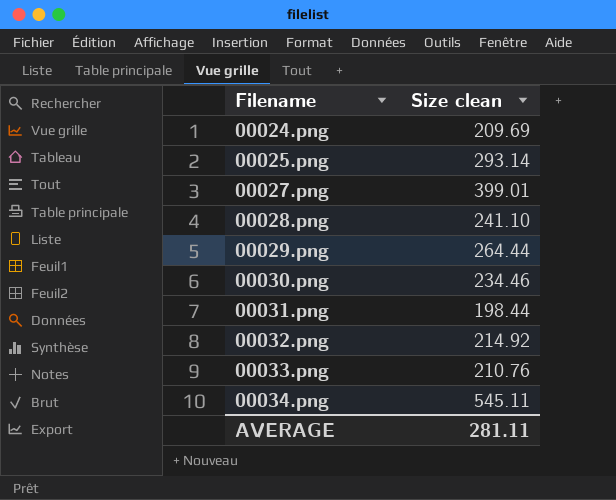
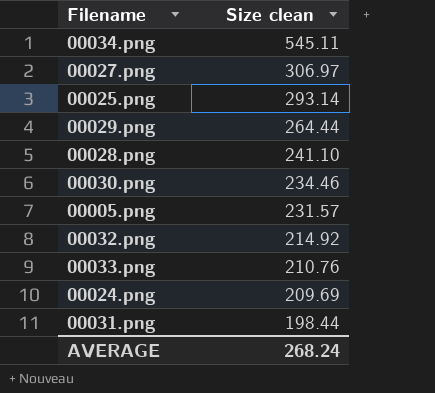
row order: Filename ascending -> Size clean descending
00027.png | Size clean: 399.01 -> 306.97
row 00005.png: none -> 231.57
AVERAGE | Size clean: 281.11 -> 268.24

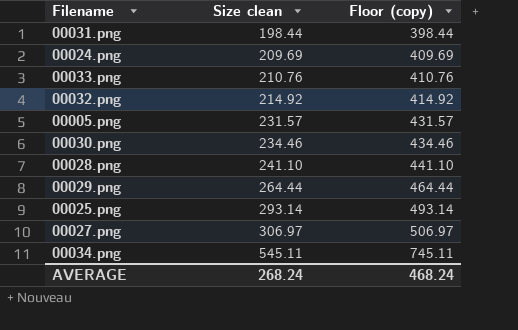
row order: Size clean descending -> Size clean ascending
column Floor (copy) | formula: none -> [Size clean] + 200

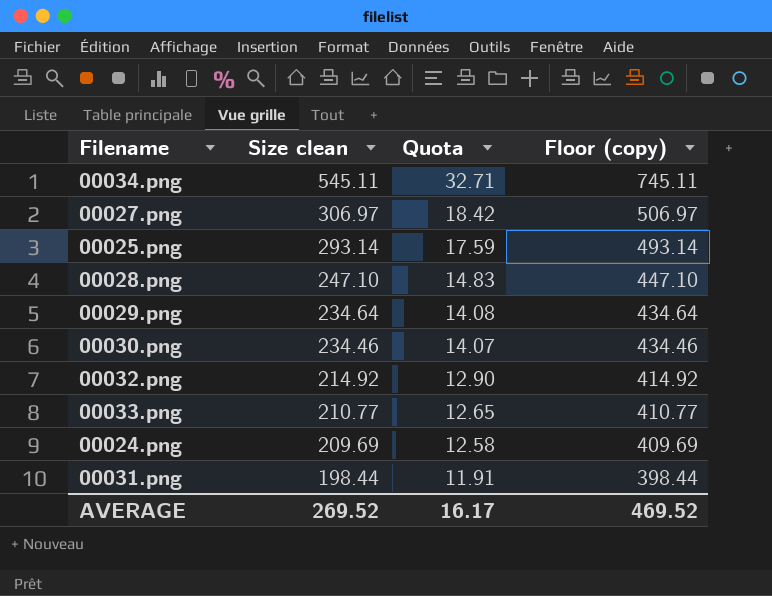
row order: Size clean ascending -> Size clean descending
column Quota | formula: none -> [Size clean] * 0.06
row 00005.png: 231.57 | 431.57 -> none
00028.png | Size clean: 241.10 -> 247.10
00028.png | Floor (copy): 441.10 -> 447.10
00029.png | Size clean: 264.44 -> 234.64
00029.png | Floor (copy): 464.44 -> 434.64
00033.png | Size clean: 210.76 -> 210.77
00033.png | Floor (copy): 410.76 -> 410.77
AVERAGE | Size clean: 268.24 -> 269.52
AVERAGE | Floor (copy): 468.24 -> 469.52

